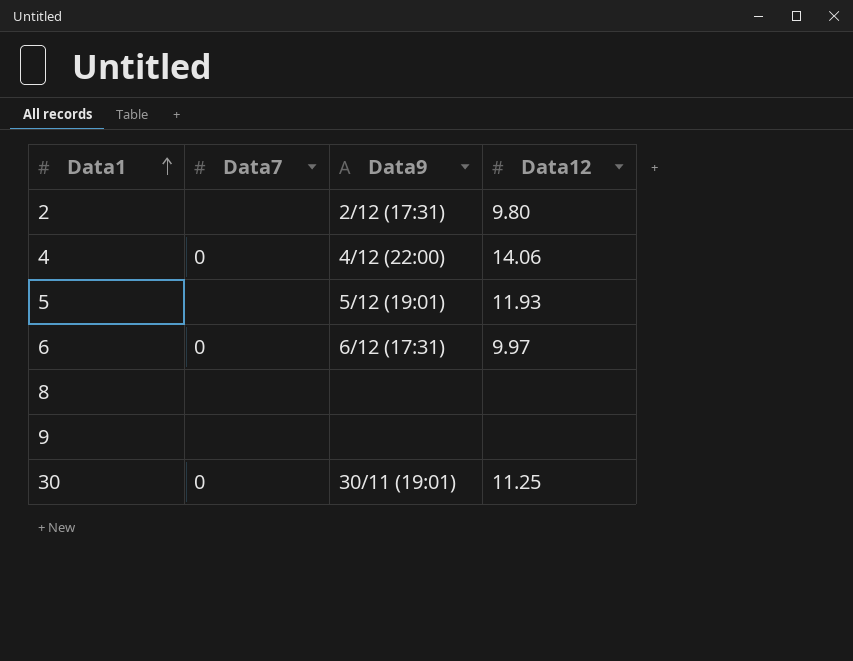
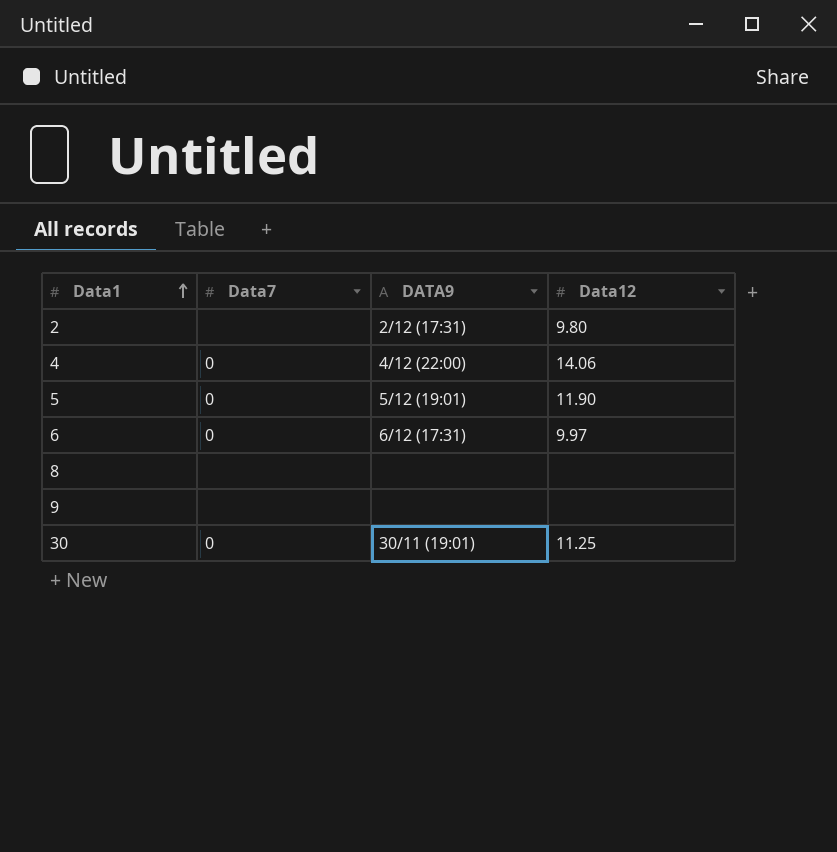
column name: Data9 -> DATA9
5 | Data7: none -> 0
5 | Data12: 11.93 -> 11.90

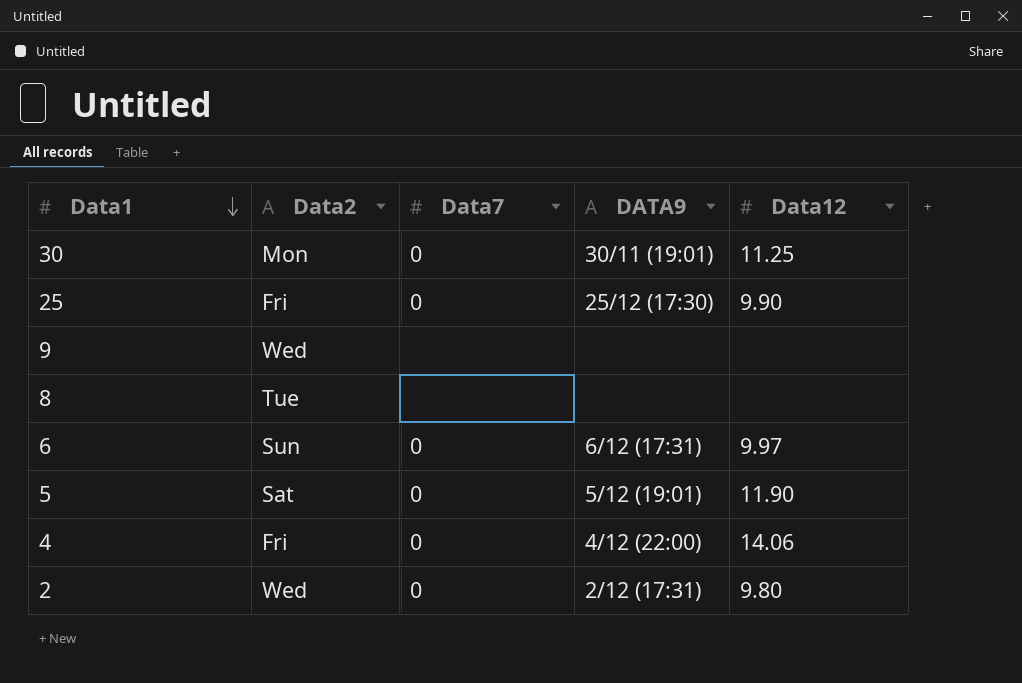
row order: Data1 ascending -> Data1 descending
column Data2 | position: none -> 2
row 25: none -> Fri | 0 | 25/12 (17:30) | 9.90
2 | Data7: none -> 0

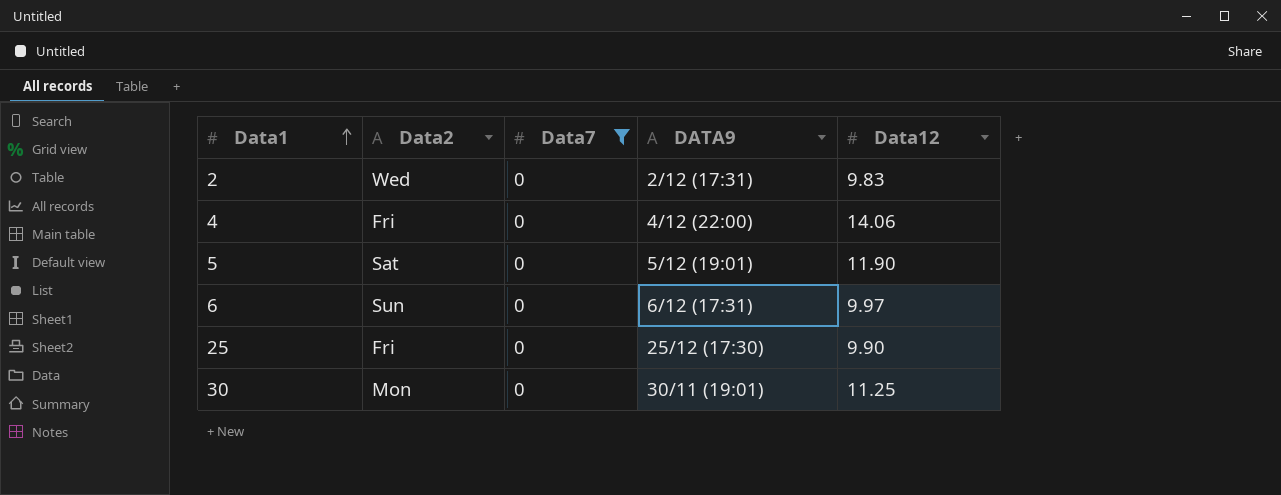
filter: none -> Data7 = 0
row order: Data1 descending -> Data1 ascending
2 | Data12: 9.80 -> 9.83

